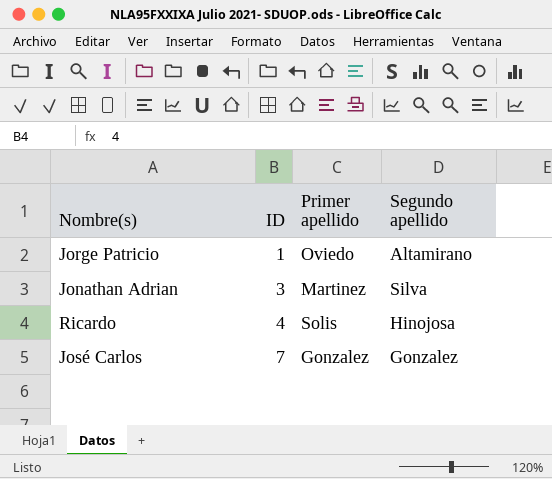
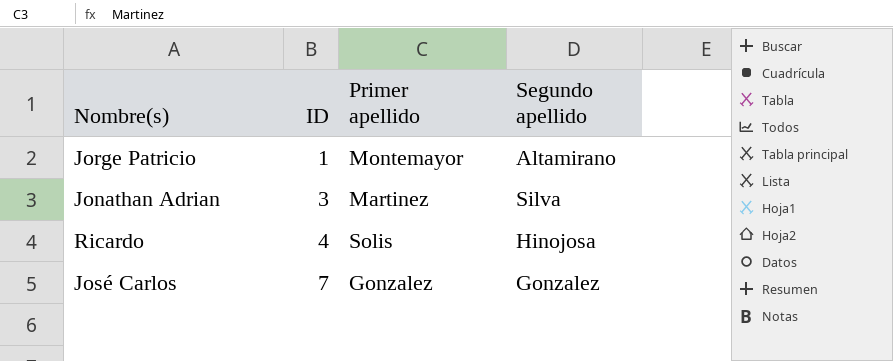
Jorge Patricio | Primer apellido: Oviedo -> Montemayor

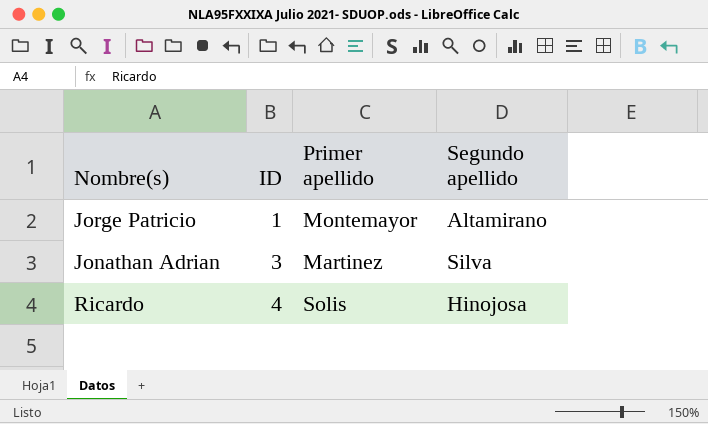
row José Carlos: 7 | Gonzalez | Gonzalez -> none

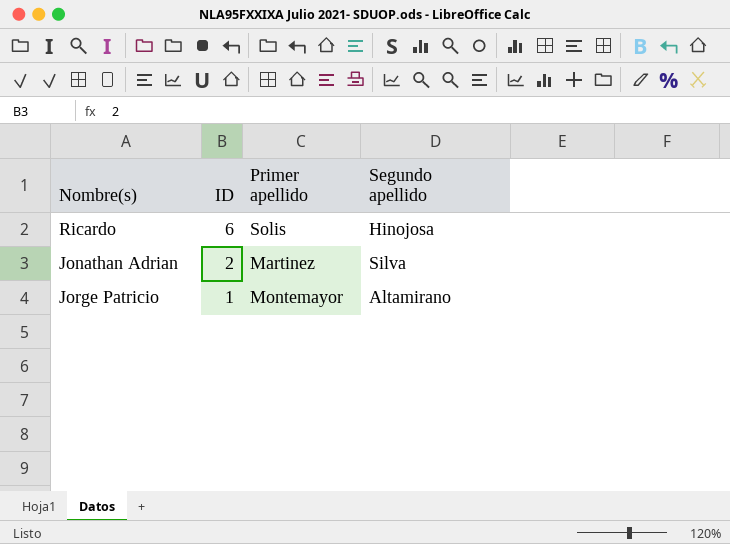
row order: ID ascending -> ID descending
Ricardo | ID: 4 -> 6
Jonathan Adrian | ID: 3 -> 2

